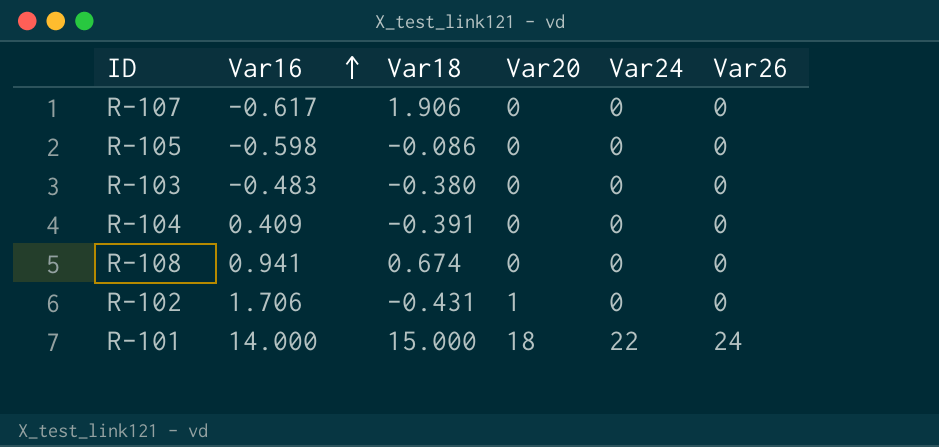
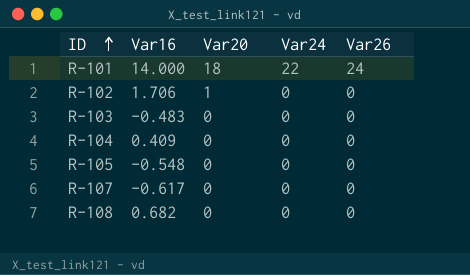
row order: Var16 ascending -> ID ascending
column Var18 | position: 3 -> none
R-105 | Var16: -0.598 -> -0.548
R-108 | Var16: 0.941 -> 0.682

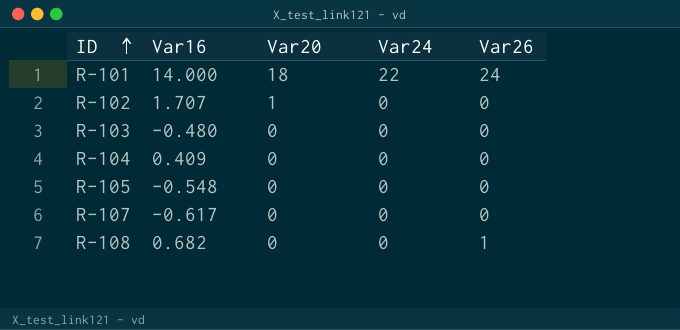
R-102 | Var16: 1.706 -> 1.707
R-103 | Var16: -0.483 -> -0.480
R-108 | Var26: 0 -> 1

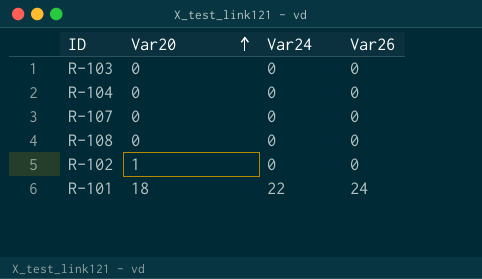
row order: ID ascending -> Var20 ascending
column Var16 | position: 2 -> none
row R-105: -0.548 | 0 | 0 | 0 -> none
R-108 | Var26: 1 -> 0

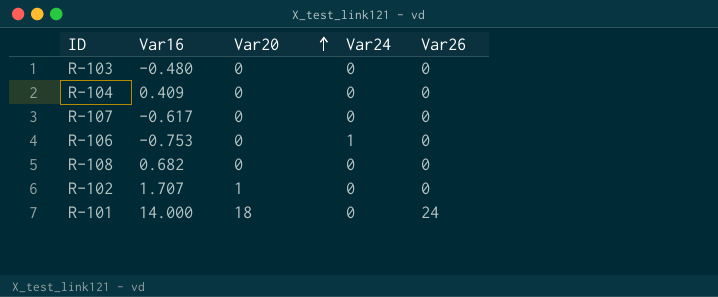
column Var16 | position: none -> 2
row R-106: none -> -0.753 | 0 | 1 | 0
R-101 | Var24: 22 -> 0

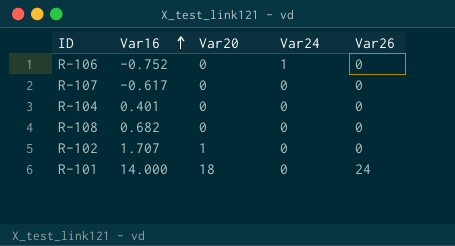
row order: Var20 ascending -> Var16 ascending
row R-103: -0.480 | 0 | 0 | 0 -> none
R-106 | Var16: -0.753 -> -0.752
R-104 | Var16: 0.409 -> 0.401

